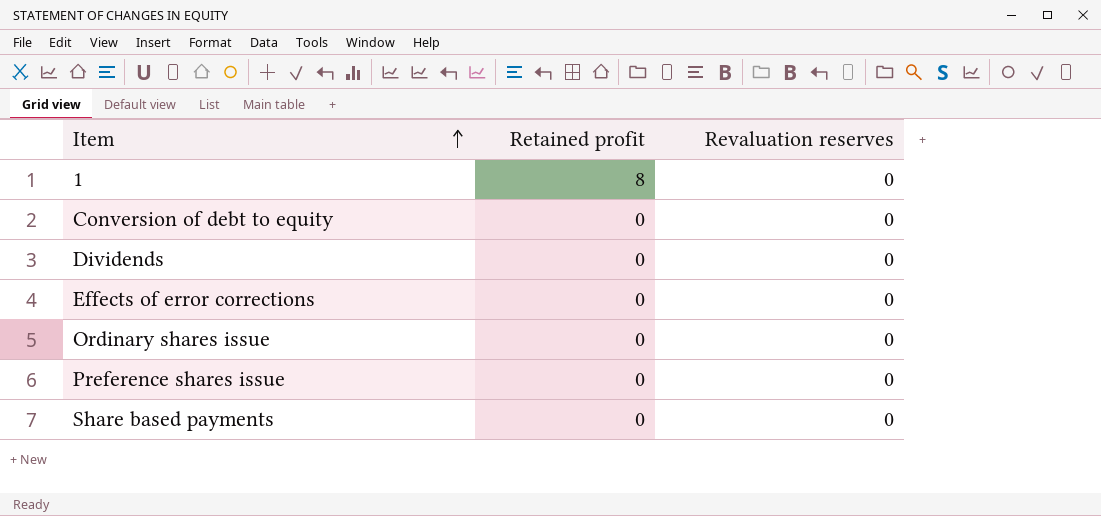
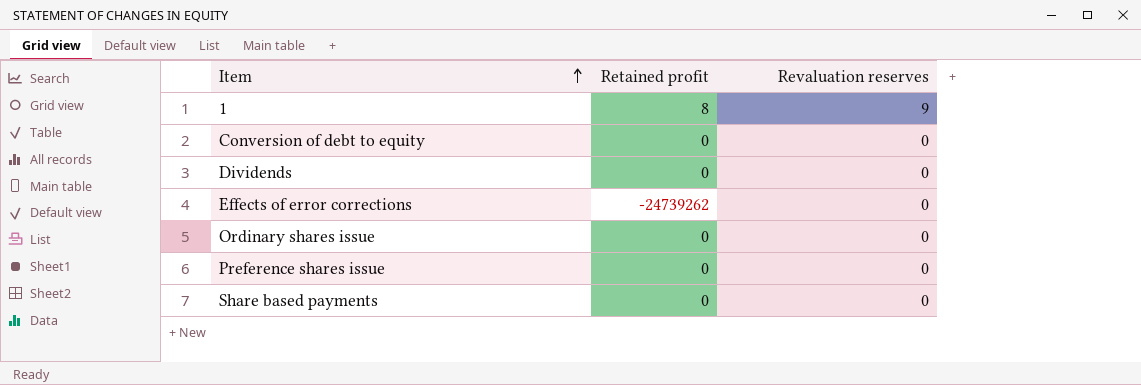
1 | Revaluation reserves: 0 -> 9
Effects of error corrections | Retained profit: 0 -> -24739262

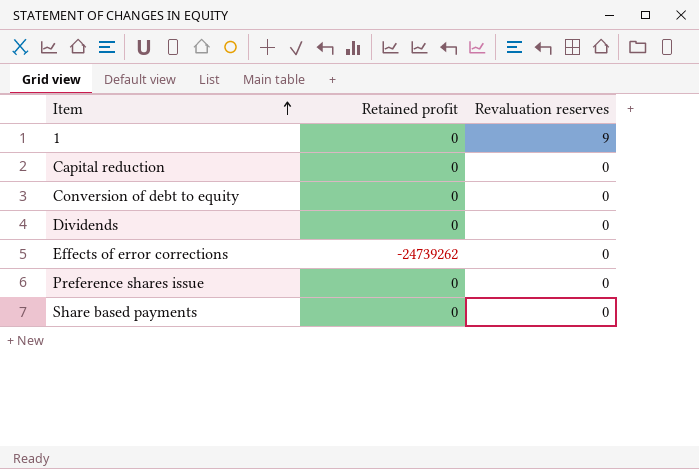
row Ordinary shares issue: 0 | 0 -> none
1 | Retained profit: 8 -> 0
row Capital reduction: none -> 0 | 0

